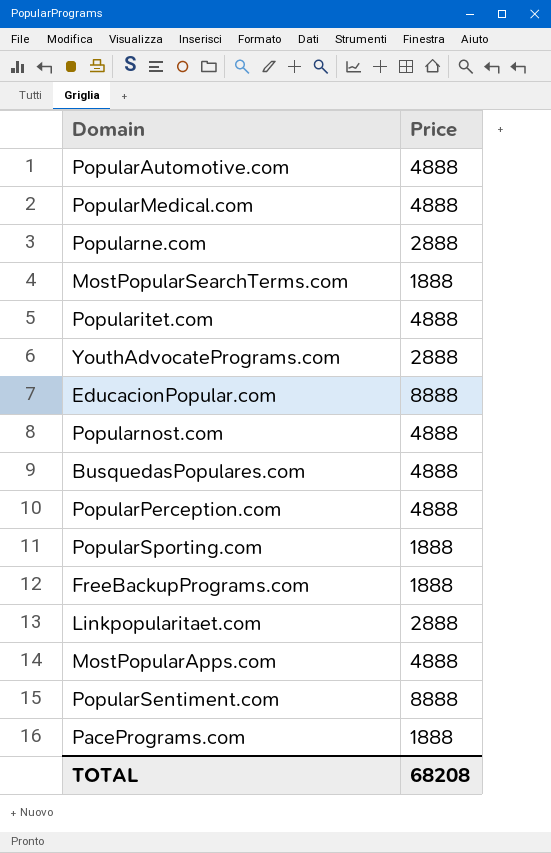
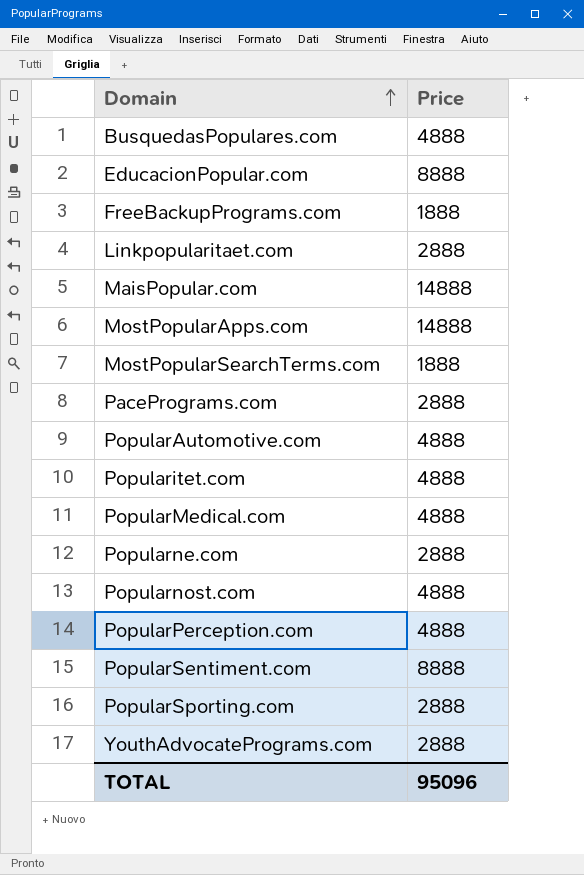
row order: none -> Domain ascending
row MaisPopular.com: none -> 14888
MostPopularApps.com | Price: 4888 -> 14888
PacePrograms.com | Price: 1888 -> 2888
PopularSporting.com | Price: 1888 -> 2888
TOTAL | Price: 68208 -> 95096

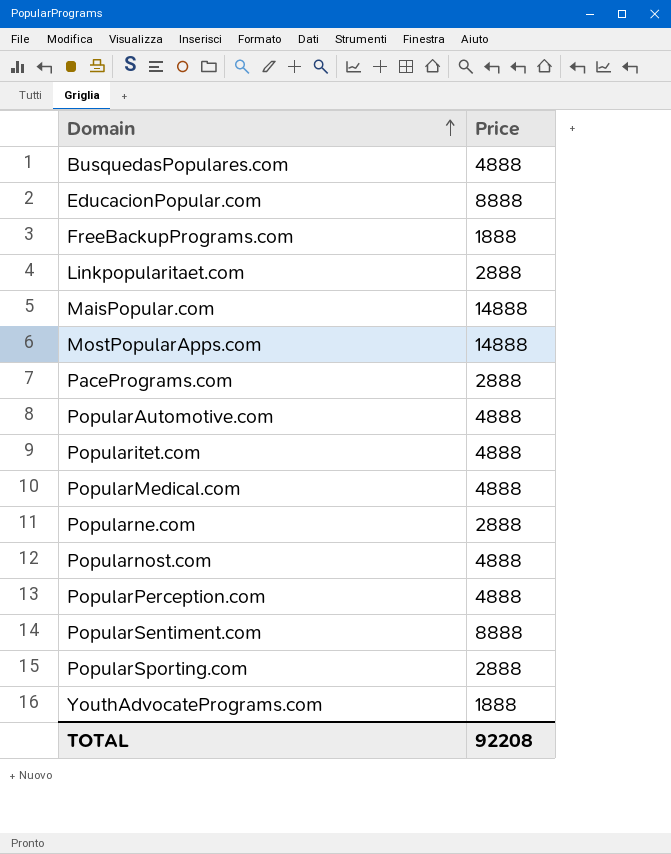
row MostPopularSearchTerms.com: 1888 -> none
YouthAdvocatePrograms.com | Price: 2888 -> 1888
TOTAL | Price: 95096 -> 92208

